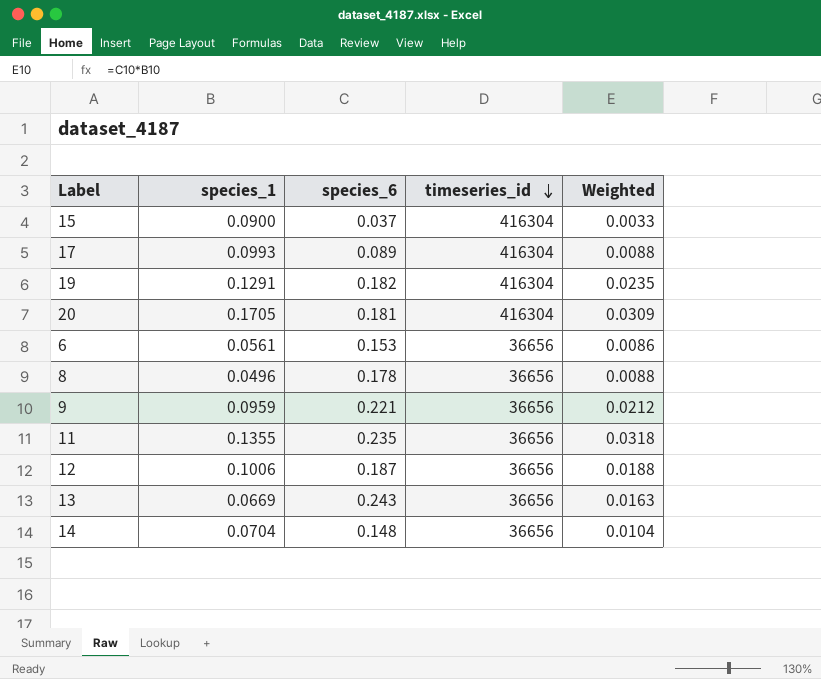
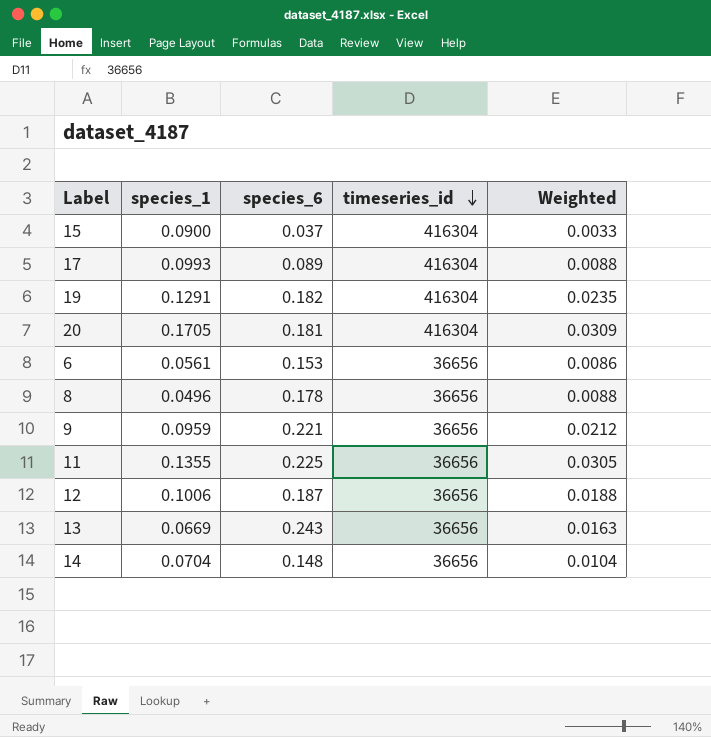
11 | species_6: 0.235 -> 0.225
11 | Weighted: 0.0318 -> 0.0305

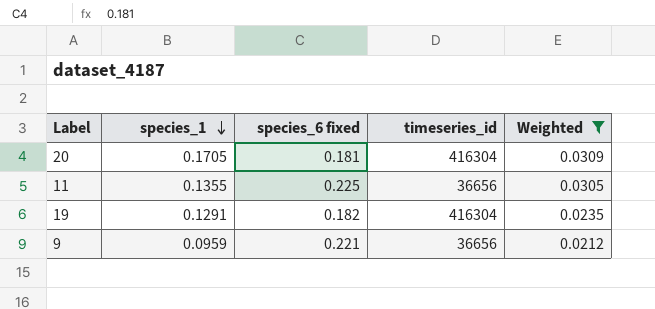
filter: none -> Weighted >= 0.0212
row order: timeseries_id descending -> species_1 descending
column name: species_6 -> species_6 fixed

